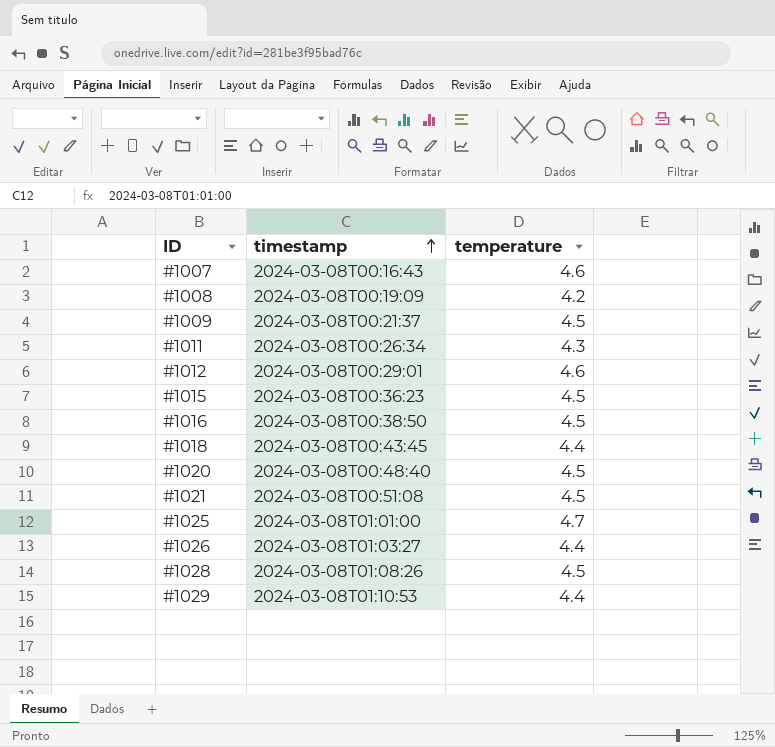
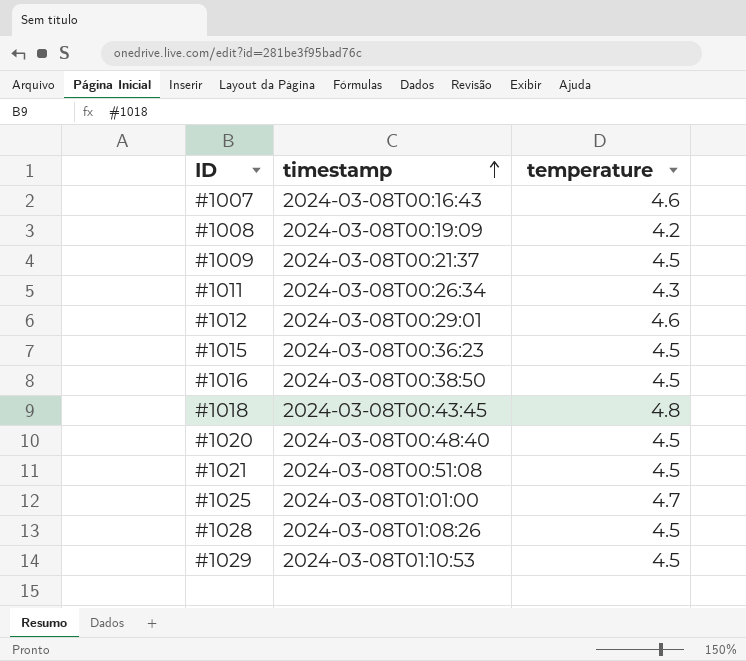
row #1026: 2024-03-08T01:03:27 | 4.4 -> none
#1018 | temperature: 4.4 -> 4.8
#1029 | temperature: 4.4 -> 4.5

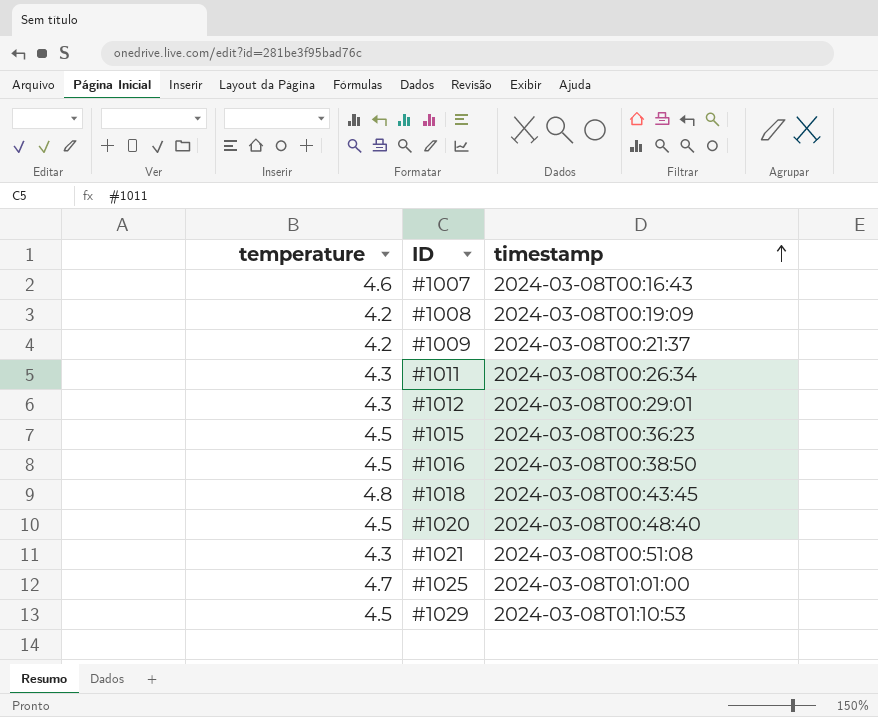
column temperature | position: 3 -> 1
row #1028: 2024-03-08T01:08:26 | 4.5 -> none
#1009 | temperature: 4.5 -> 4.2
#1012 | temperature: 4.6 -> 4.3
#1021 | temperature: 4.5 -> 4.3

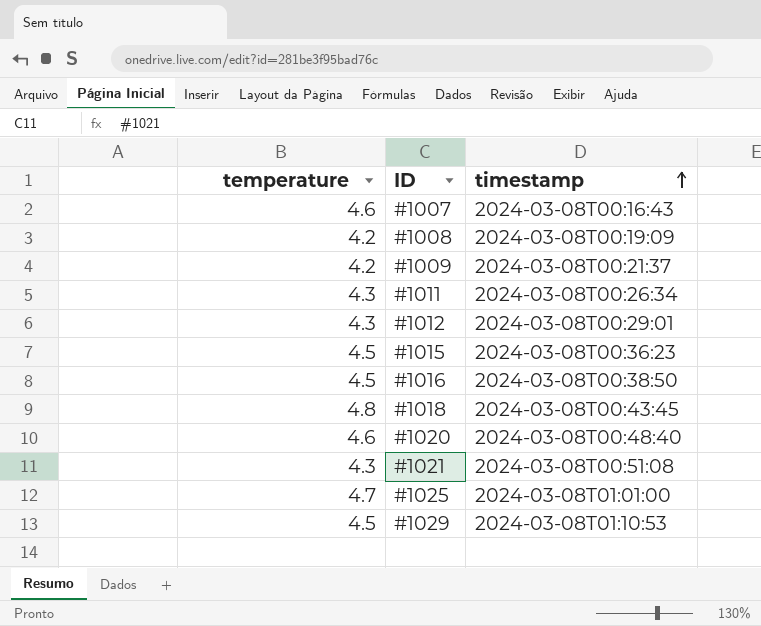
#1020 | temperature: 4.5 -> 4.6

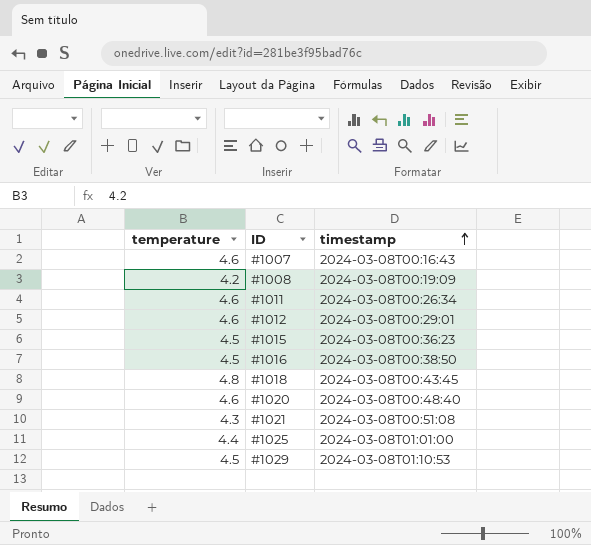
row #1009: 4.2 | 2024-03-08T00:21:37 -> none
#1011 | temperature: 4.3 -> 4.6
#1012 | temperature: 4.3 -> 4.6
#1025 | temperature: 4.7 -> 4.4

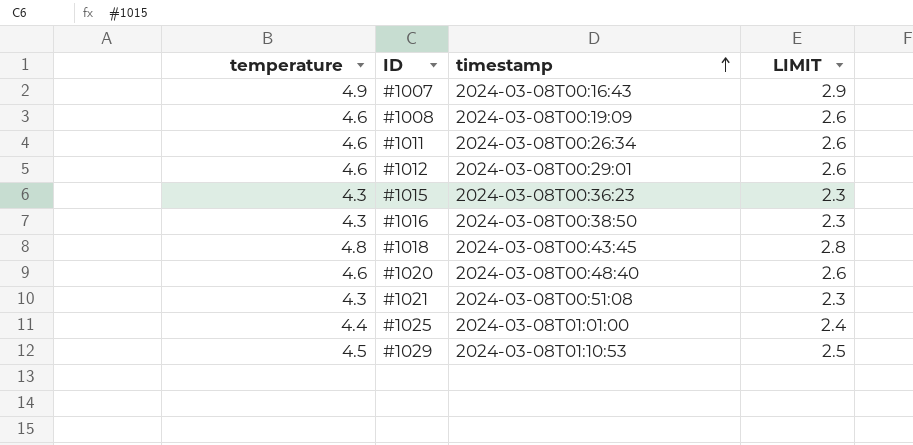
column LIMIT | formula: none -> [temperature] - 2
#1007 | temperature: 4.6 -> 4.9
#1008 | temperature: 4.2 -> 4.6
#1015 | temperature: 4.5 -> 4.3
#1016 | temperature: 4.5 -> 4.3

